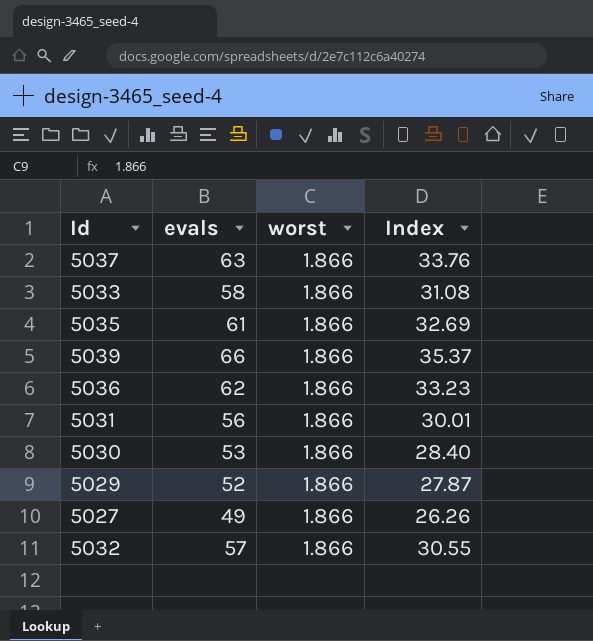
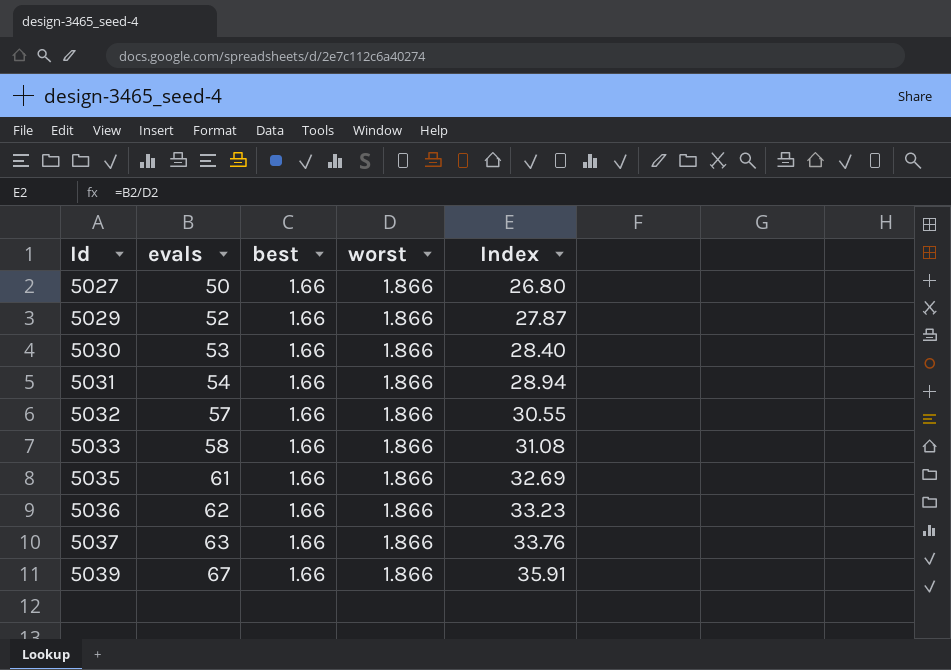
row order: none -> Id ascending
column best | position: none -> 3
5027 | evals: 49 -> 50
5027 | Index: 26.26 -> 26.80
5031 | evals: 56 -> 54
5031 | Index: 30.01 -> 28.94
5039 | evals: 66 -> 67
5039 | Index: 35.37 -> 35.91

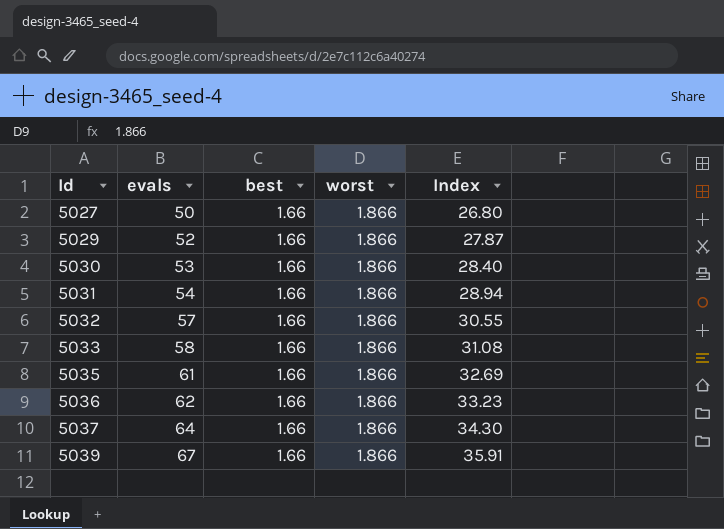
5037 | evals: 63 -> 64
5037 | Index: 33.76 -> 34.30

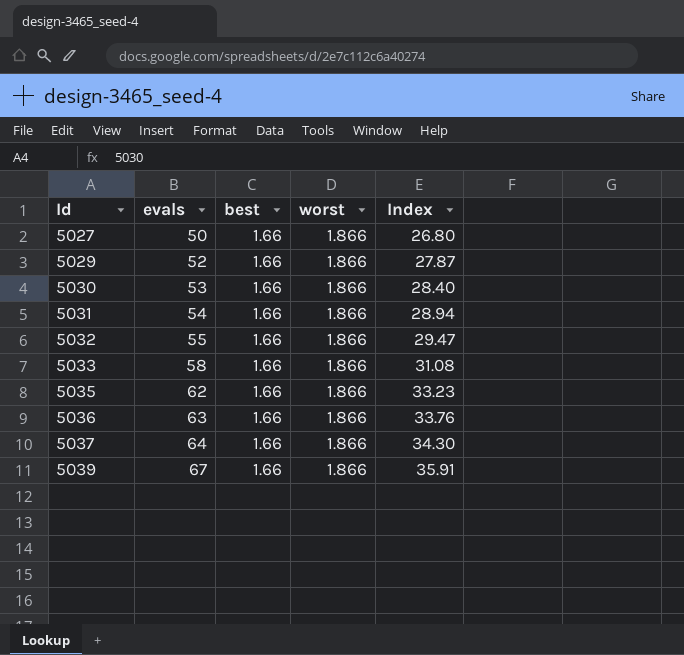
5032 | evals: 57 -> 55
5032 | Index: 30.55 -> 29.47
5035 | evals: 61 -> 62
5035 | Index: 32.69 -> 33.23
5036 | evals: 62 -> 63
5036 | Index: 33.23 -> 33.76

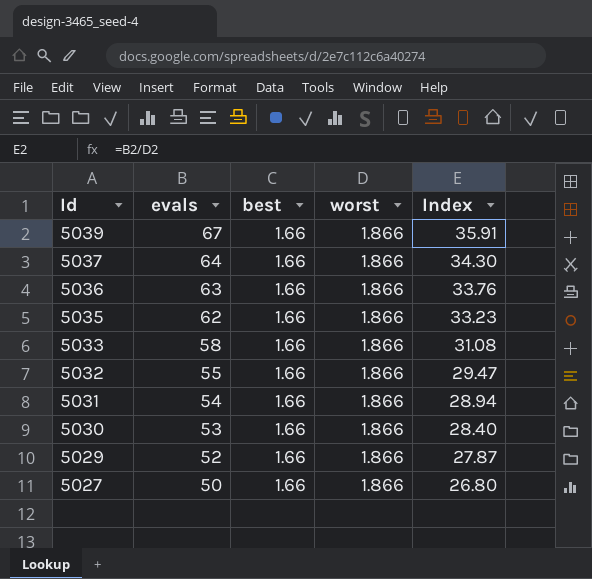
row order: Id ascending -> Id descending

